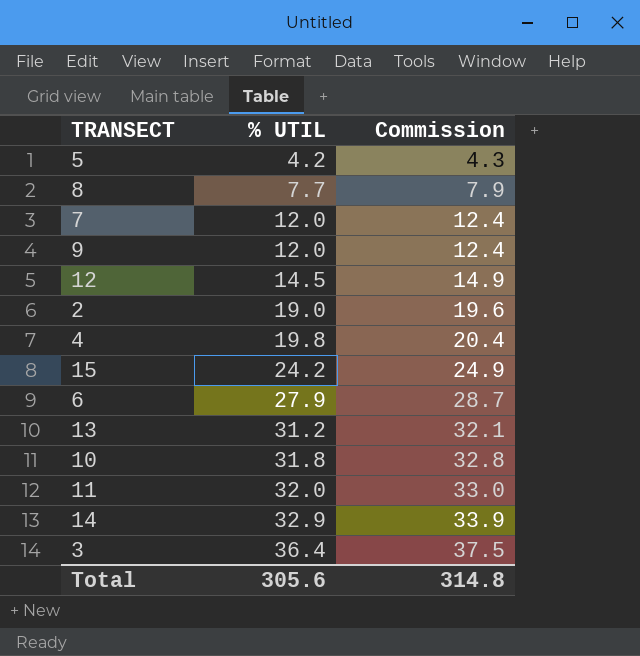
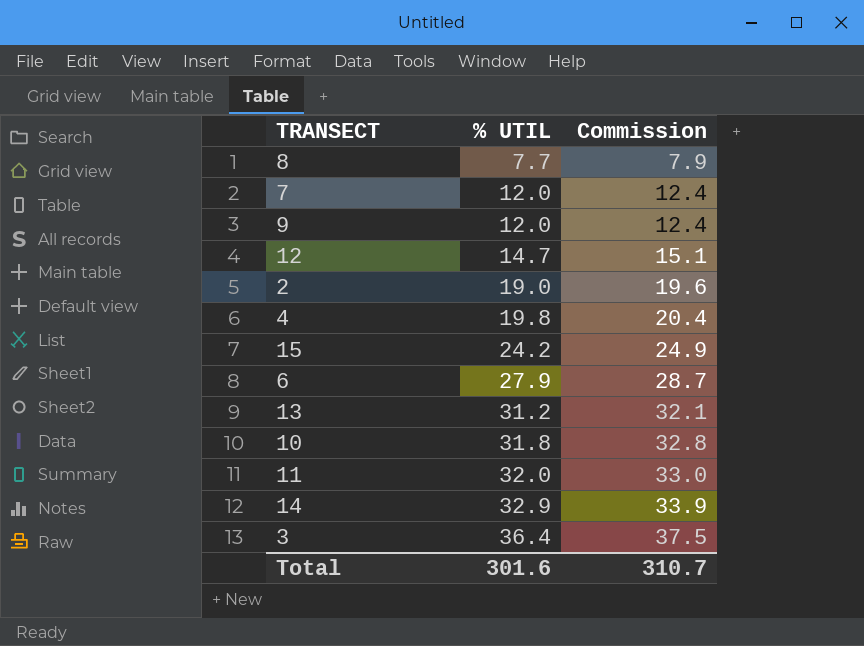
row 5: 4.2 | 4.3 -> none
12 | % UTIL: 14.5 -> 14.7
12 | Commission: 14.9 -> 15.1
Total | % UTIL: 305.6 -> 301.6
Total | Commission: 314.8 -> 310.7

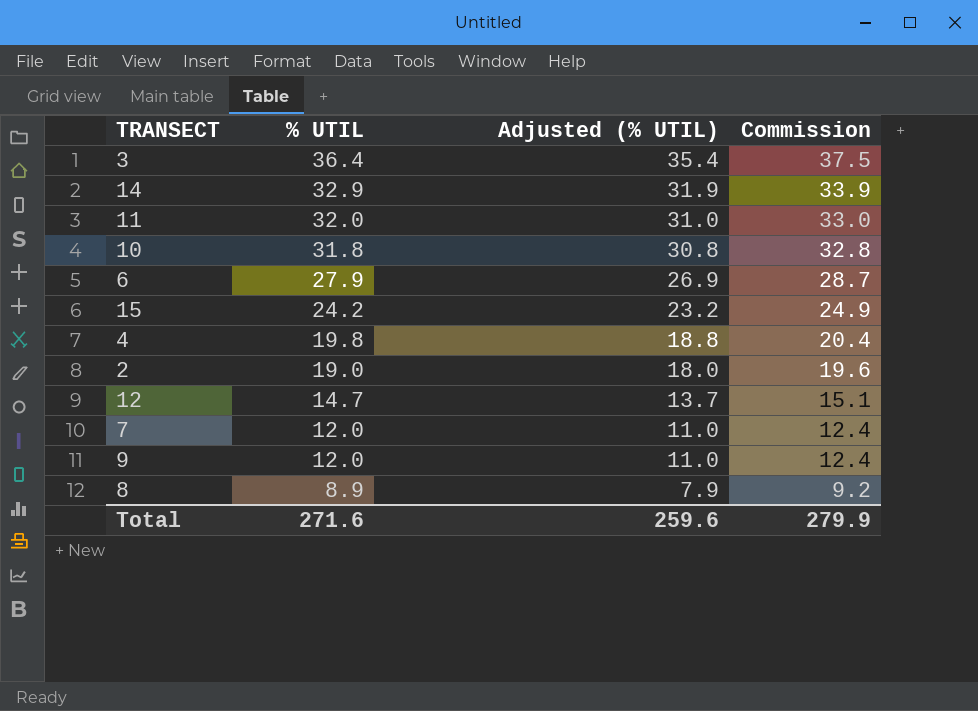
row order: % UTIL ascending -> % UTIL descending
column Adjusted (% UTIL) | formula: none -> [% UTIL] - 1
row 13: 31.2 | 32.1 -> none
8 | % UTIL: 7.7 -> 8.9
8 | Commission: 7.9 -> 9.2
Total | % UTIL: 301.6 -> 271.6
Total | Commission: 310.7 -> 279.9

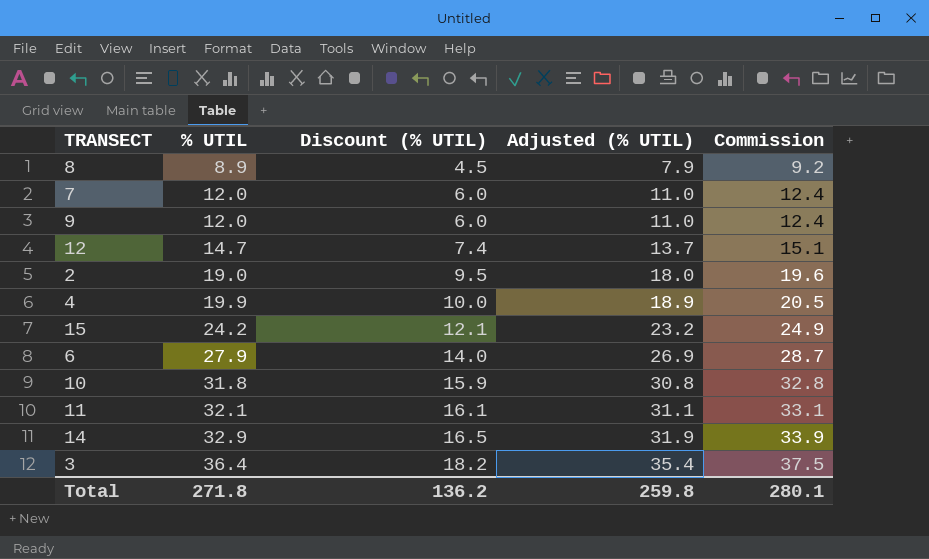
row order: % UTIL descending -> % UTIL ascending
column Discount (% UTIL) | formula: none -> [% UTIL] * 0.5
4 | % UTIL: 19.8 -> 19.9
4 | Adjusted (% UTIL): 18.8 -> 18.9
4 | Commission: 20.4 -> 20.5
11 | % UTIL: 32.0 -> 32.1
11 | Adjusted (% UTIL): 31.0 -> 31.1
11 | Commission: 33.0 -> 33.1
Total | % UTIL: 271.6 -> 271.8
Total | Adjusted (% UTIL): 259.6 -> 259.8
Total | Commission: 279.9 -> 280.1

